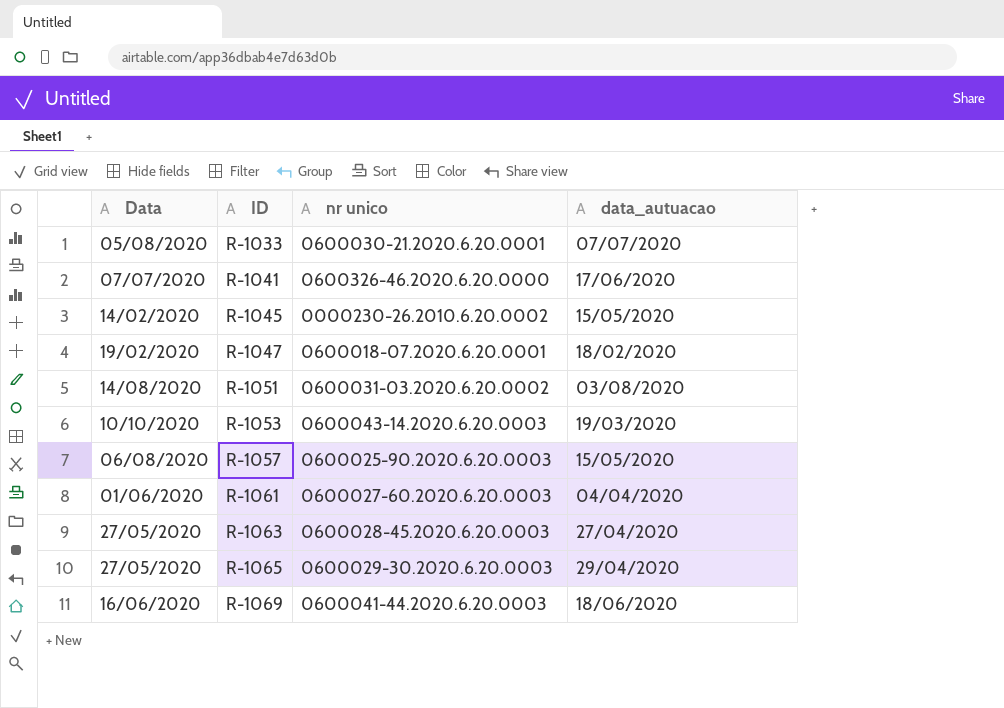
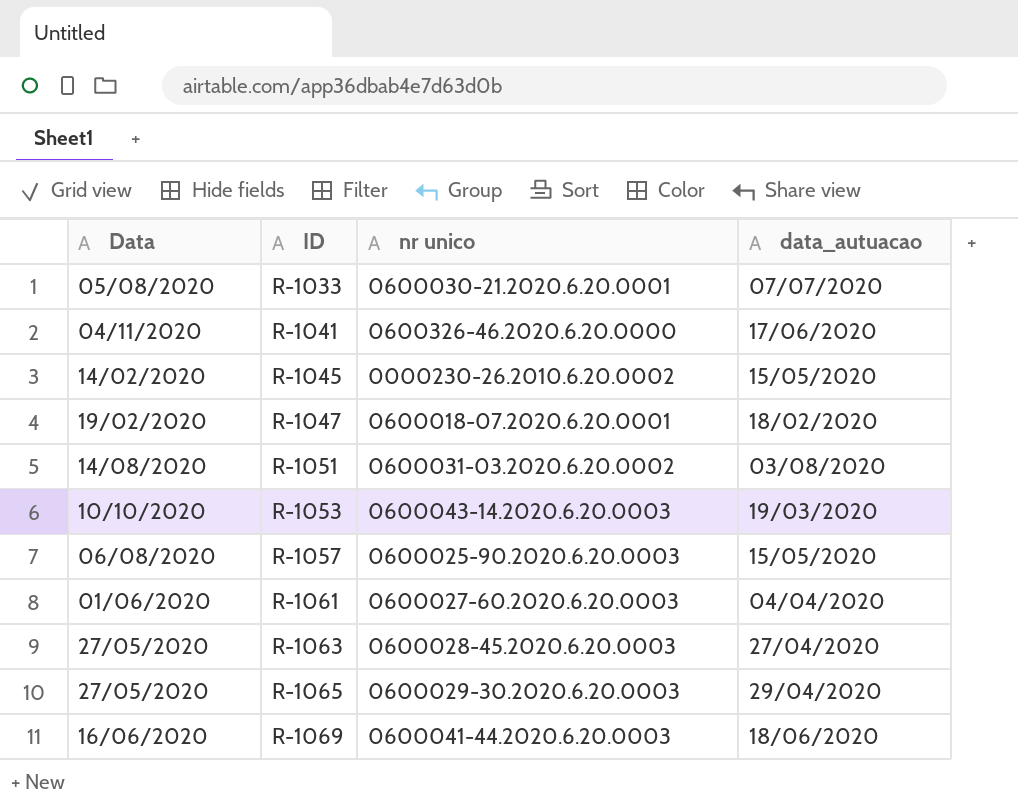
R-1041 | Data: 07/07/2020 -> 04/11/2020

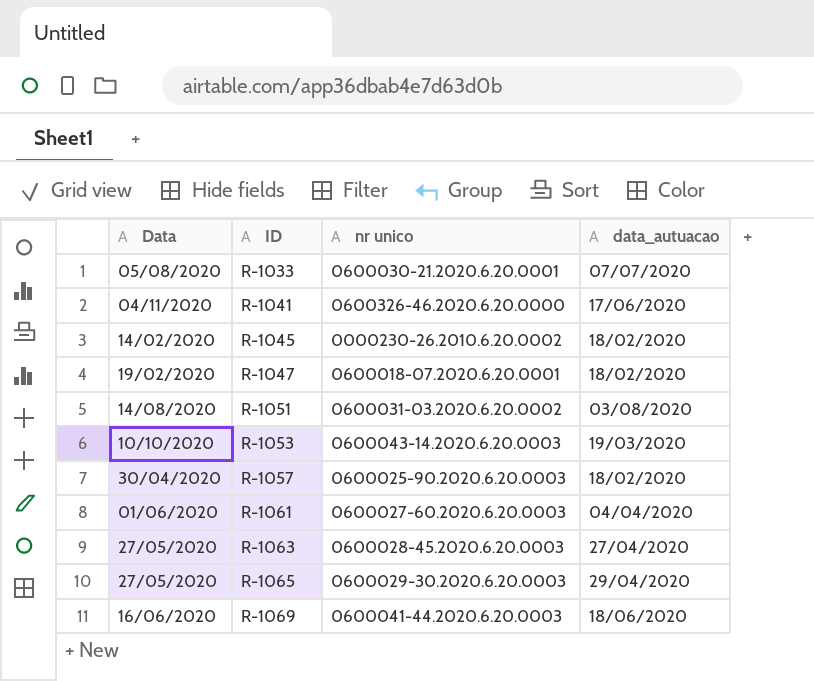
R-1045 | data_autuacao: 15/05/2020 -> 18/02/2020
R-1057 | Data: 06/08/2020 -> 30/04/2020
R-1057 | data_autuacao: 15/05/2020 -> 18/02/2020

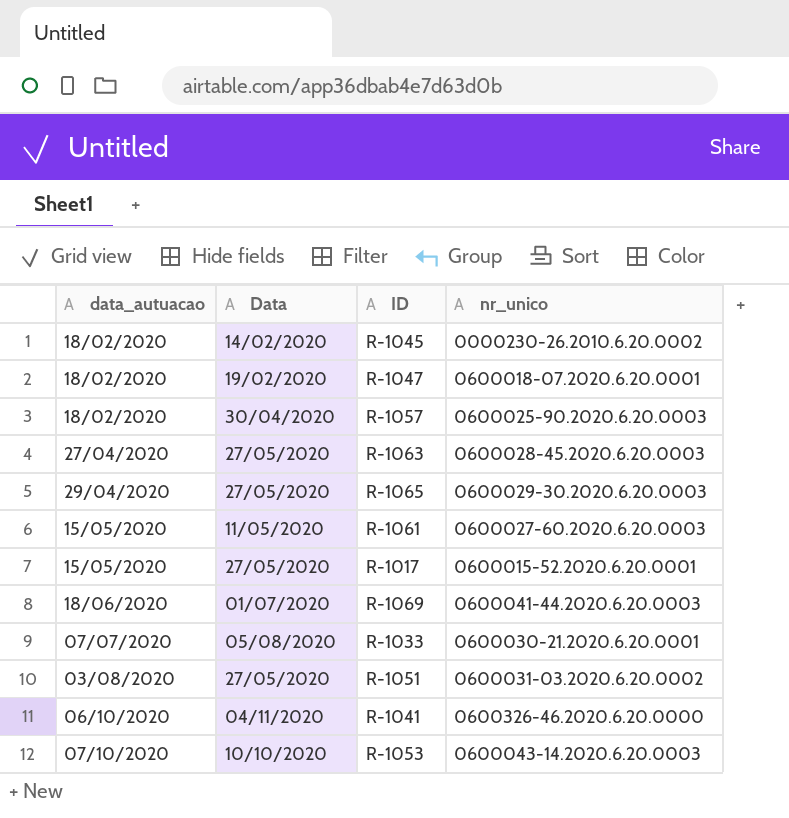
row order: ID ascending -> data_autuacao ascending
column data_autuacao | position: 4 -> 1
column name: nr unico -> nr_unico
R-1061 | data_autuacao: 04/04/2020 -> 15/05/2020
R-1061 | Data: 01/06/2020 -> 11/05/2020
row R-1017: none -> 15/05/2020 | 27/05/2020 | 0600015-52.2020.6.20.0001
R-1069 | Data: 16/06/2020 -> 01/07/2020
R-1051 | Data: 14/08/2020 -> 27/05/2020
R-1041 | data_autuacao: 17/06/2020 -> 06/10/2020
R-1053 | data_autuacao: 19/03/2020 -> 07/10/2020

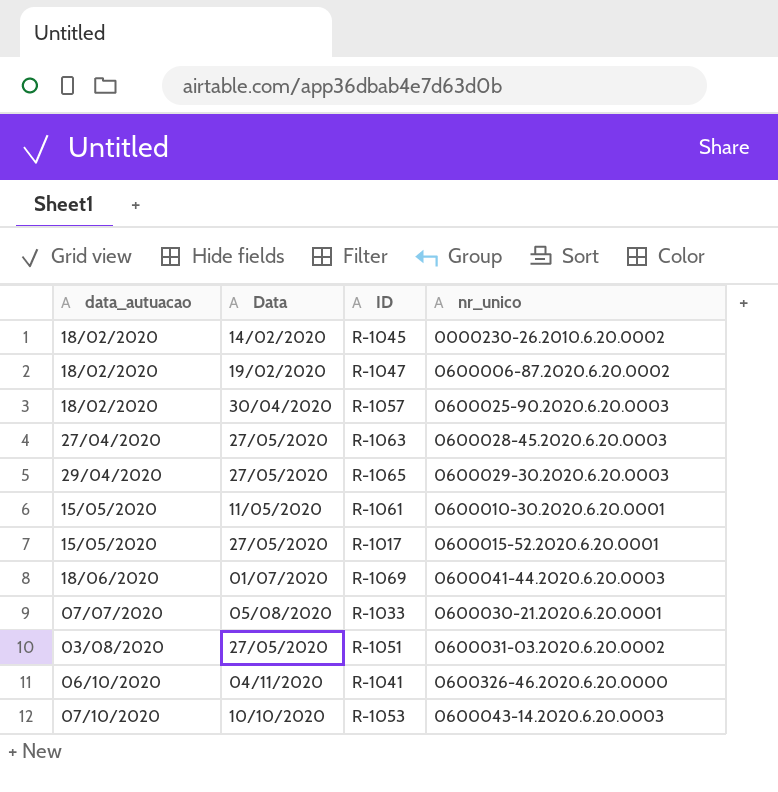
R-1047 | nr_unico: 0600018-07.2020.6.20.0001 -> 0600006-87.2020.6.20.0002
R-1061 | nr_unico: 0600027-60.2020.6.20.0003 -> 0600010-30.2020.6.20.0001

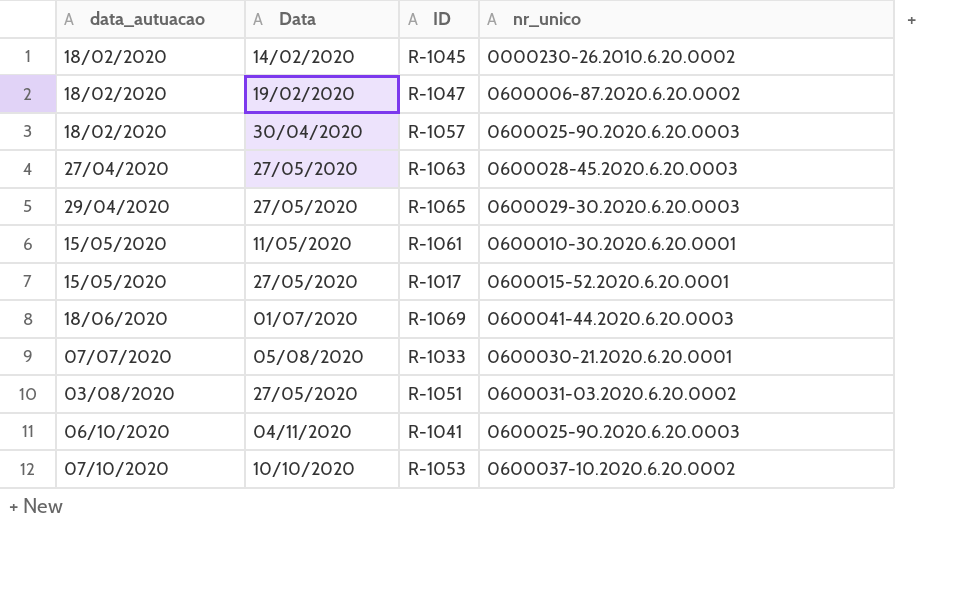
R-1041 | nr_unico: 0600326-46.2020.6.20.0000 -> 0600025-90.2020.6.20.0003
R-1053 | nr_unico: 0600043-14.2020.6.20.0003 -> 0600037-10.2020.6.20.0002

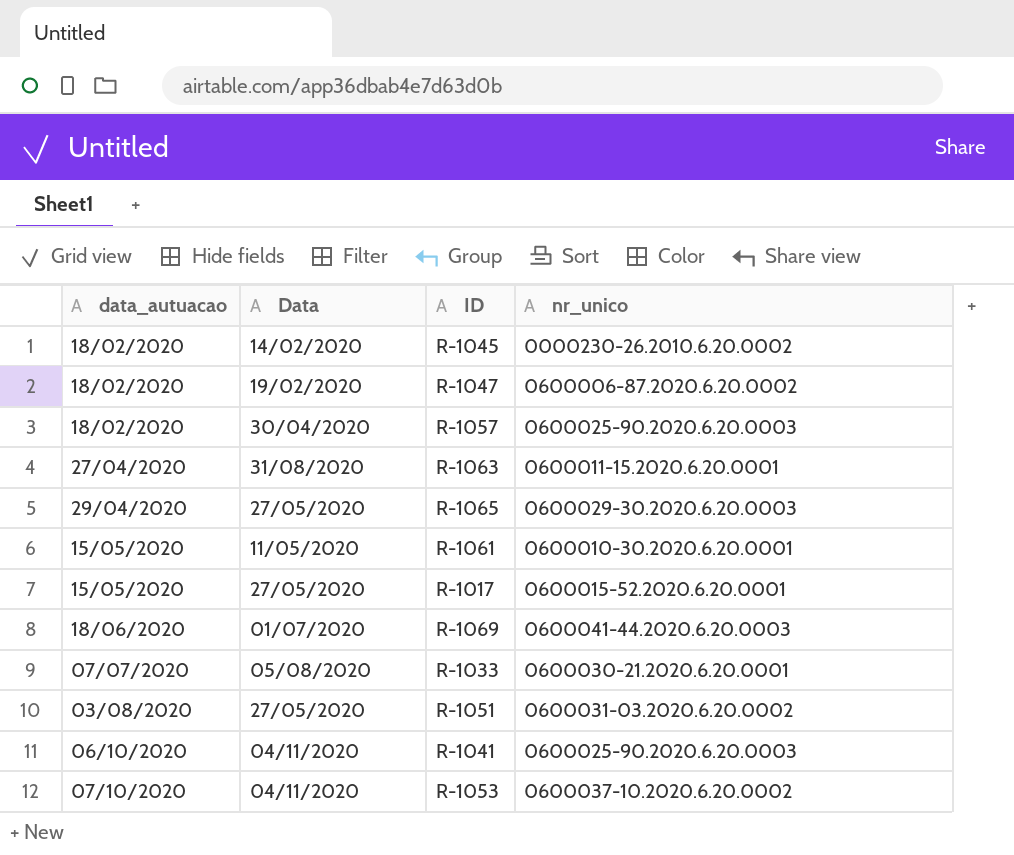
R-1063 | Data: 27/05/2020 -> 31/08/2020
R-1063 | nr_unico: 0600028-45.2020.6.20.0003 -> 0600011-15.2020.6.20.0001
R-1053 | Data: 10/10/2020 -> 04/11/2020

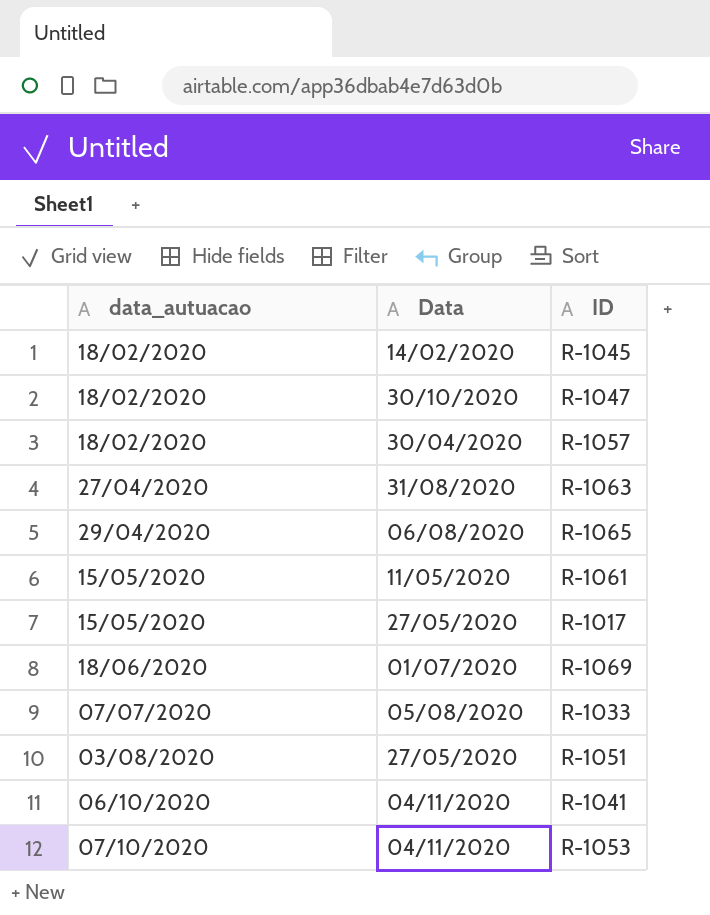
column nr_unico | position: 4 -> none
R-1047 | Data: 19/02/2020 -> 30/10/2020
R-1065 | Data: 27/05/2020 -> 06/08/2020

